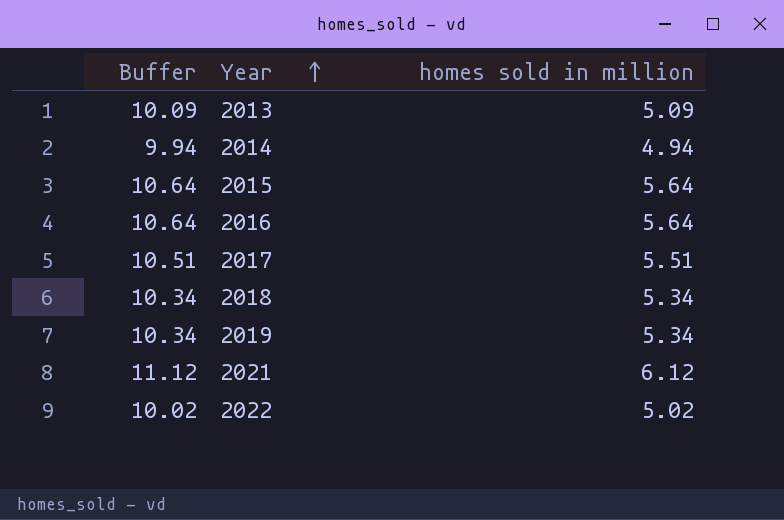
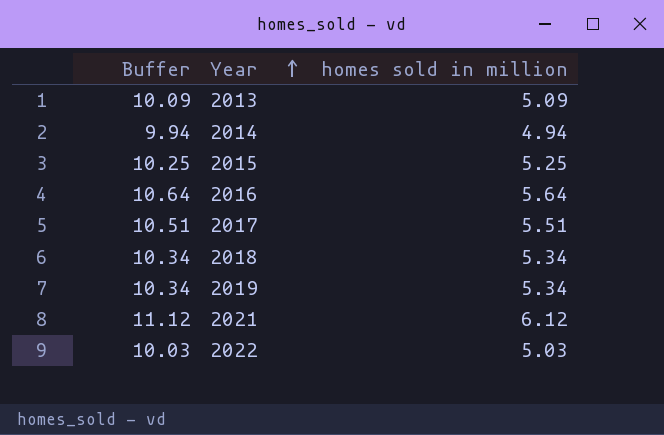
2015 | Buffer: 10.64 -> 10.25
2015 | homes sold in million: 5.64 -> 5.25
2022 | Buffer: 10.02 -> 10.03
2022 | homes sold in million: 5.02 -> 5.03

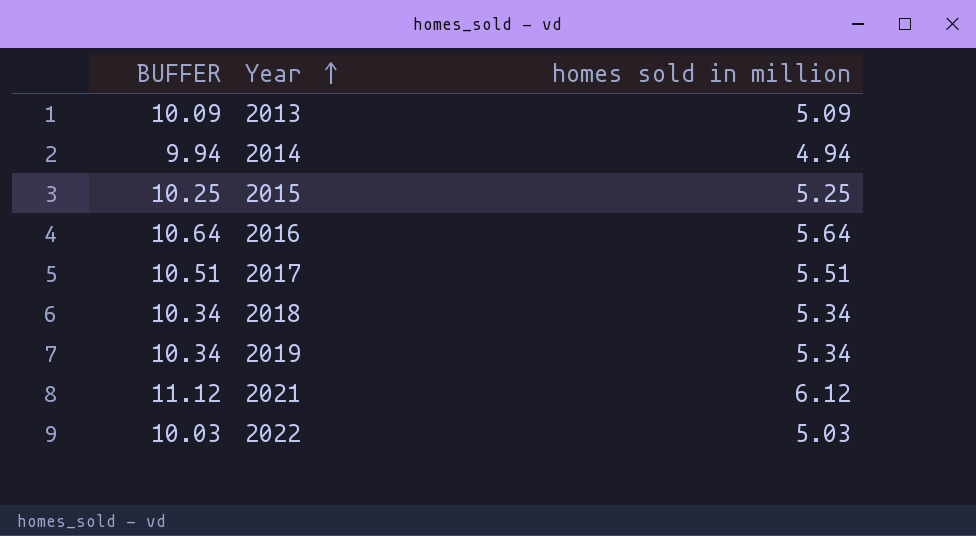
column name: Buffer -> BUFFER

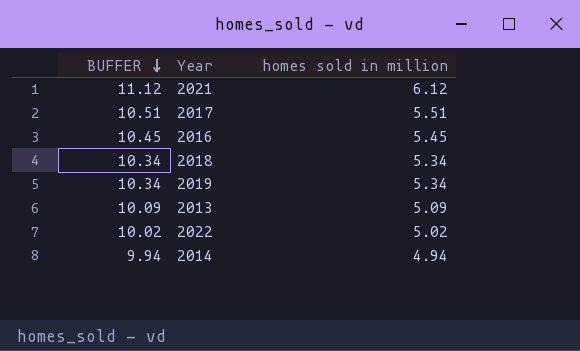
row order: Year ascending -> BUFFER descending
row 2015: 10.25 | 5.25 -> none
2016 | BUFFER: 10.64 -> 10.45
2016 | homes sold in million: 5.64 -> 5.45
2022 | BUFFER: 10.03 -> 10.02
2022 | homes sold in million: 5.03 -> 5.02

